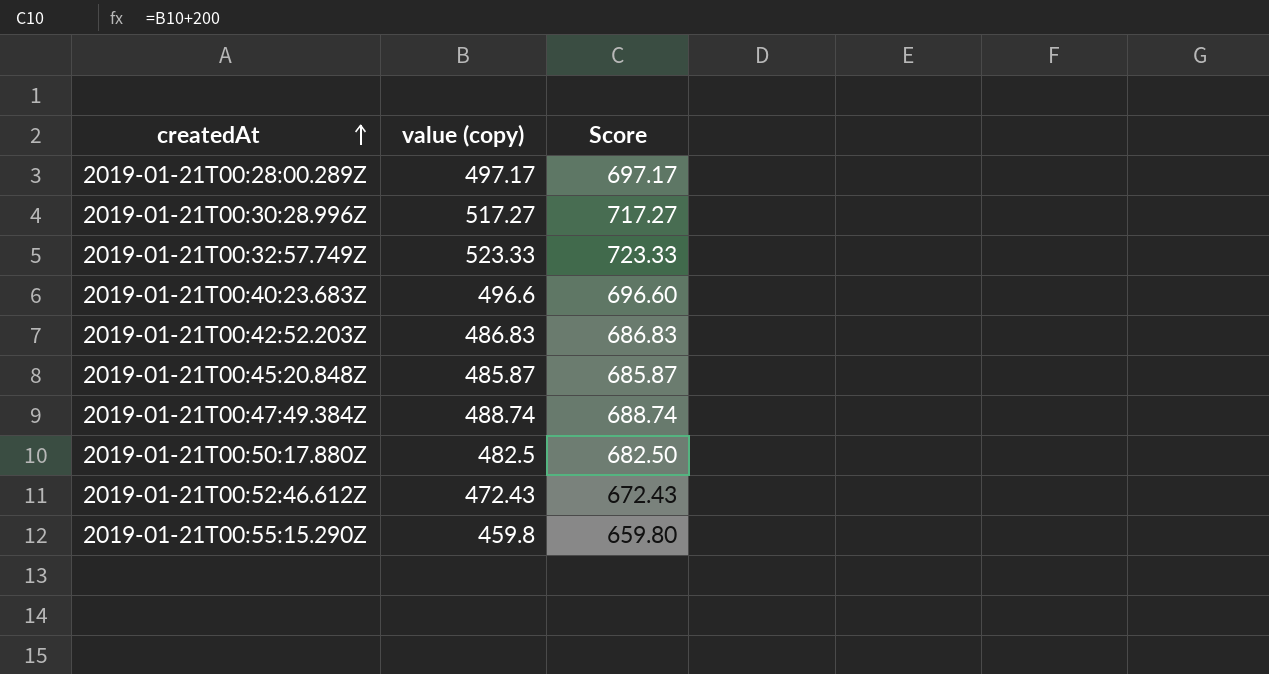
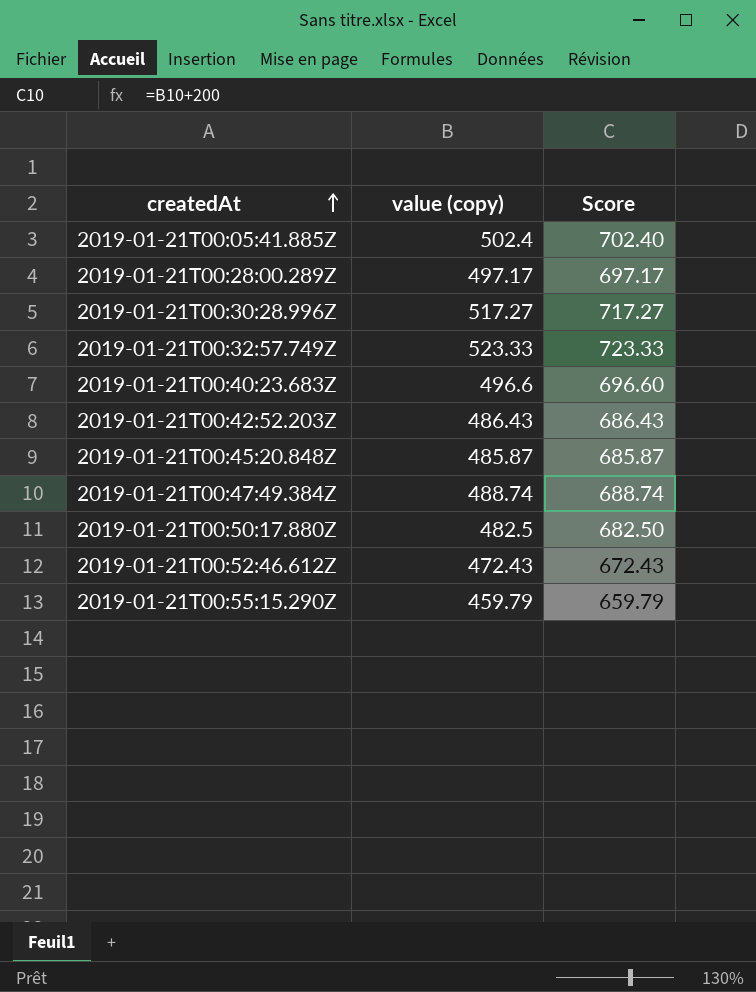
row 2019-01-21T00:05:41.885Z: none -> 502.4 | 702.40
2019-01-21T00:42:52.203Z | value (copy): 486.83 -> 486.43
2019-01-21T00:42:52.203Z | Score: 686.83 -> 686.43
2019-01-21T00:55:15.290Z | value (copy): 459.8 -> 459.79
2019-01-21T00:55:15.290Z | Score: 659.80 -> 659.79

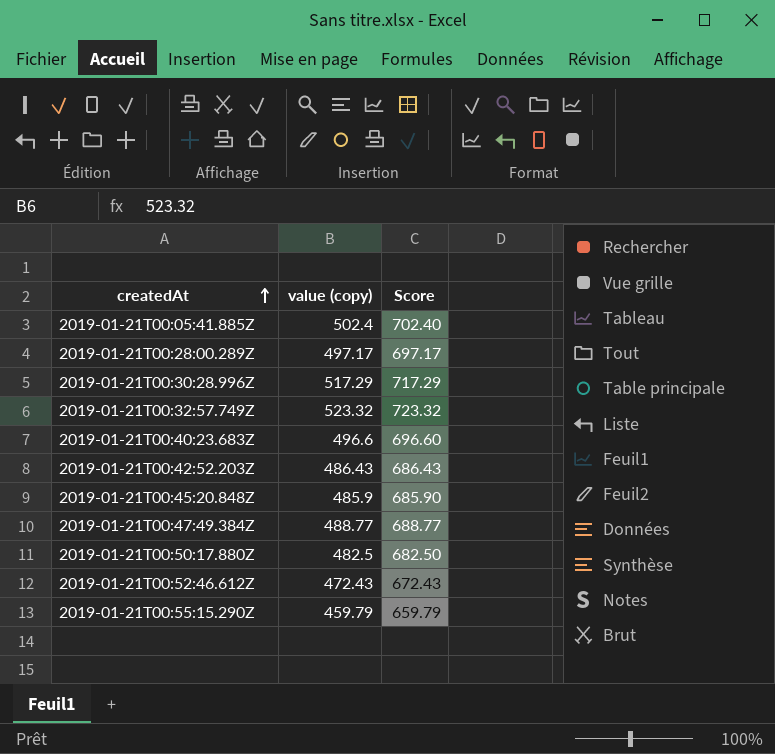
2019-01-21T00:30:28.996Z | value (copy): 517.27 -> 517.29
2019-01-21T00:30:28.996Z | Score: 717.27 -> 717.29
2019-01-21T00:32:57.749Z | value (copy): 523.33 -> 523.32
2019-01-21T00:32:57.749Z | Score: 723.33 -> 723.32
2019-01-21T00:45:20.848Z | value (copy): 485.87 -> 485.9
2019-01-21T00:45:20.848Z | Score: 685.87 -> 685.90
2019-01-21T00:47:49.384Z | value (copy): 488.74 -> 488.77
2019-01-21T00:47:49.384Z | Score: 688.74 -> 688.77

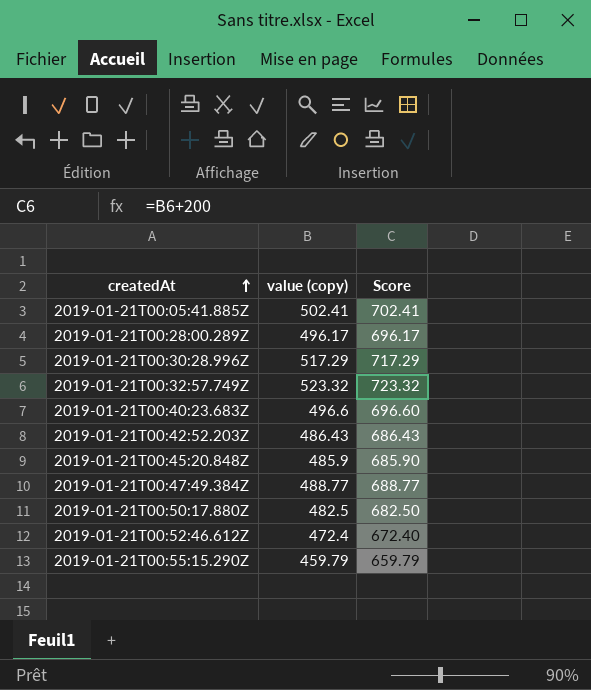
2019-01-21T00:05:41.885Z | value (copy): 502.4 -> 502.41
2019-01-21T00:05:41.885Z | Score: 702.40 -> 702.41
2019-01-21T00:28:00.289Z | value (copy): 497.17 -> 496.17
2019-01-21T00:28:00.289Z | Score: 697.17 -> 696.17
2019-01-21T00:52:46.612Z | value (copy): 472.43 -> 472.4
2019-01-21T00:52:46.612Z | Score: 672.43 -> 672.40

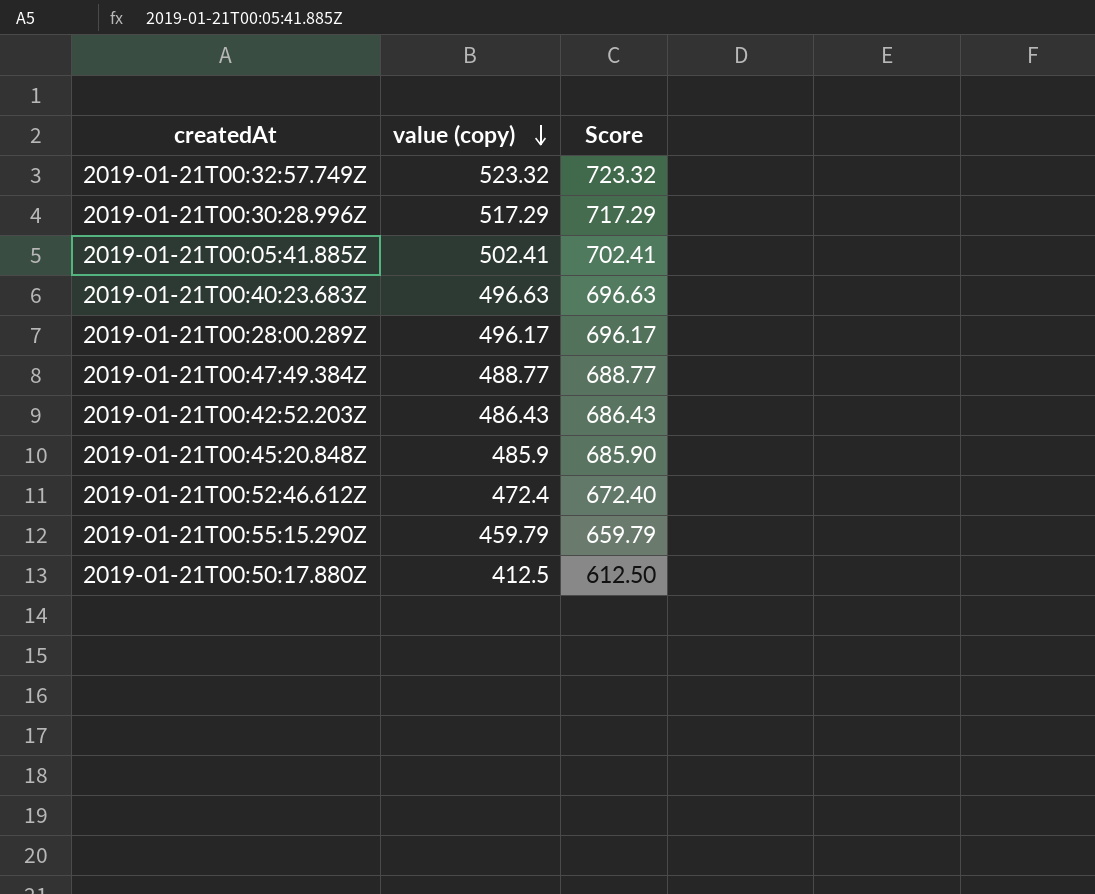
row order: createdAt ascending -> value (copy) descending
2019-01-21T00:40:23.683Z | value (copy): 496.6 -> 496.63
2019-01-21T00:40:23.683Z | Score: 696.60 -> 696.63
2019-01-21T00:50:17.880Z | value (copy): 482.5 -> 412.5
2019-01-21T00:50:17.880Z | Score: 682.50 -> 612.50

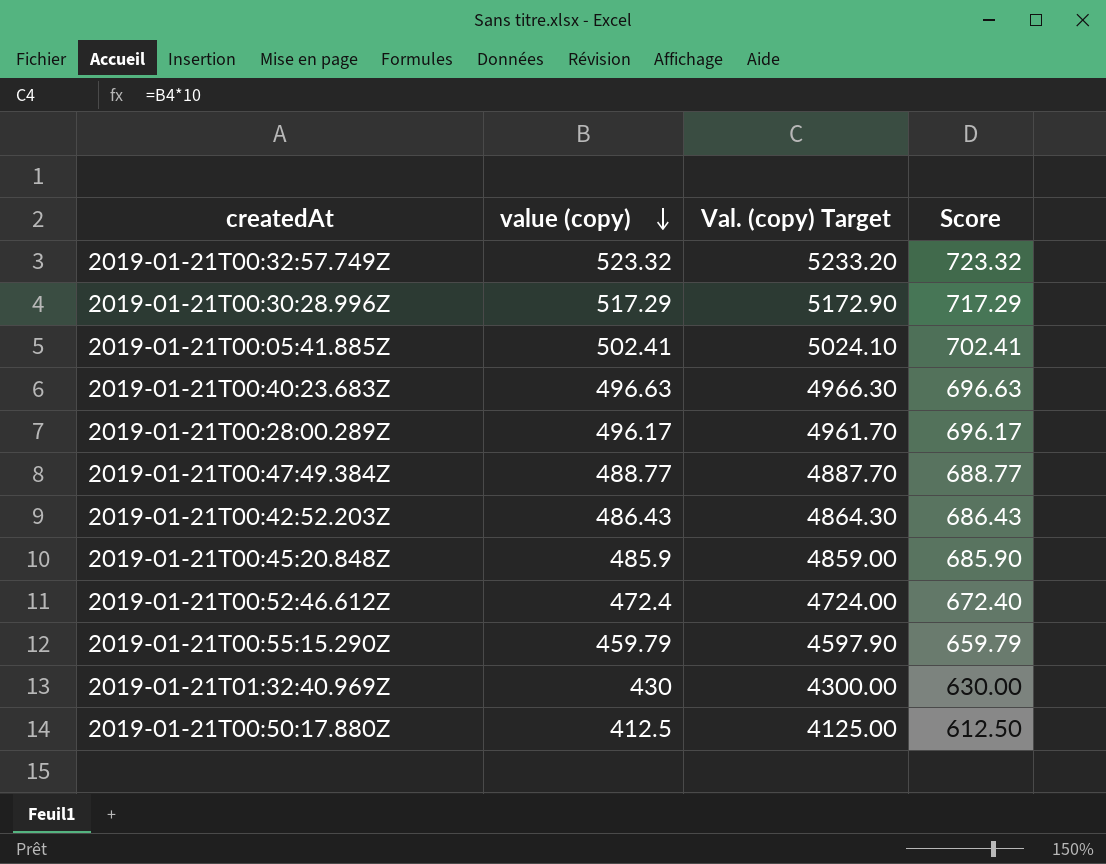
column Val. (copy) Target | formula: none -> [value (copy)] * 10
row 2019-01-21T01:32:40.969Z: none -> 430 | 4300.00 | 630.00

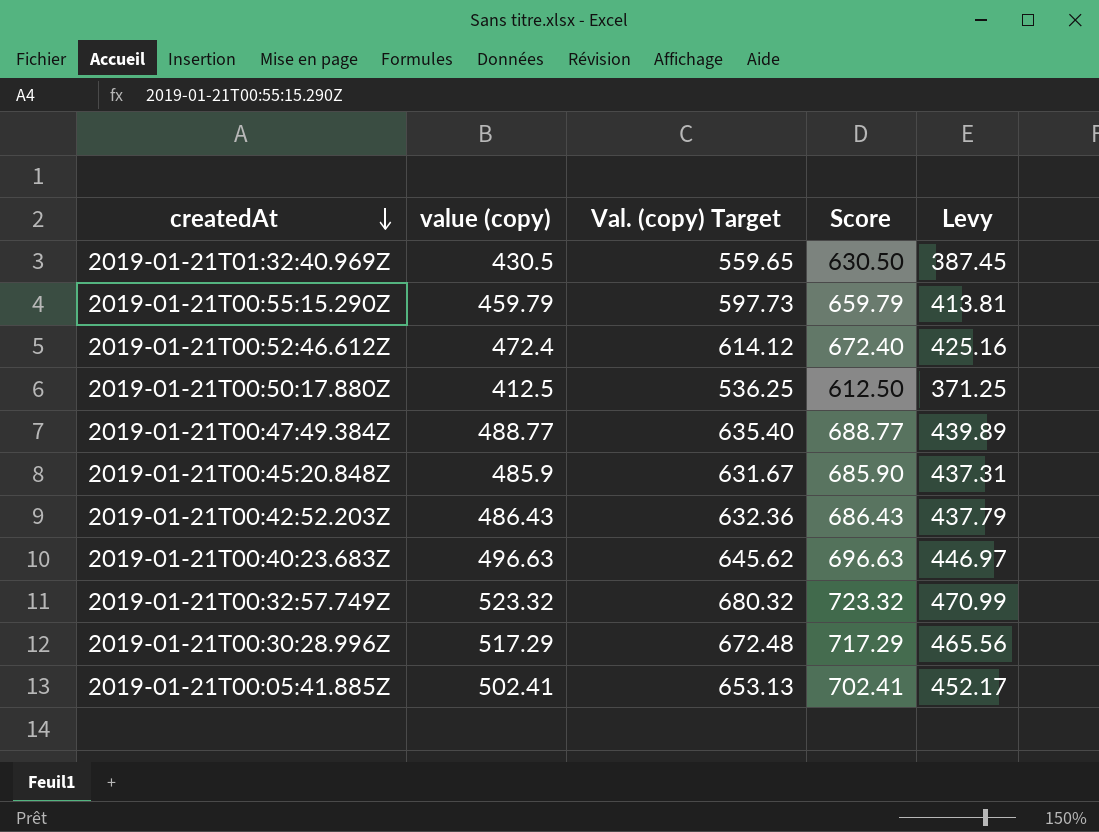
row order: value (copy) descending -> createdAt descending
column Val. (copy) Target | formula: [value (copy)] * 10 -> [value (copy)] * 1.3
column Levy | formula: none -> [value (copy)] * 0.9
row 2019-01-21T00:28:00.289Z: 496.17 | 4961.70 | 696.17 -> none
2019-01-21T01:32:40.969Z | value (copy): 430 -> 430.5
2019-01-21T01:32:40.969Z | Score: 630.00 -> 630.50

